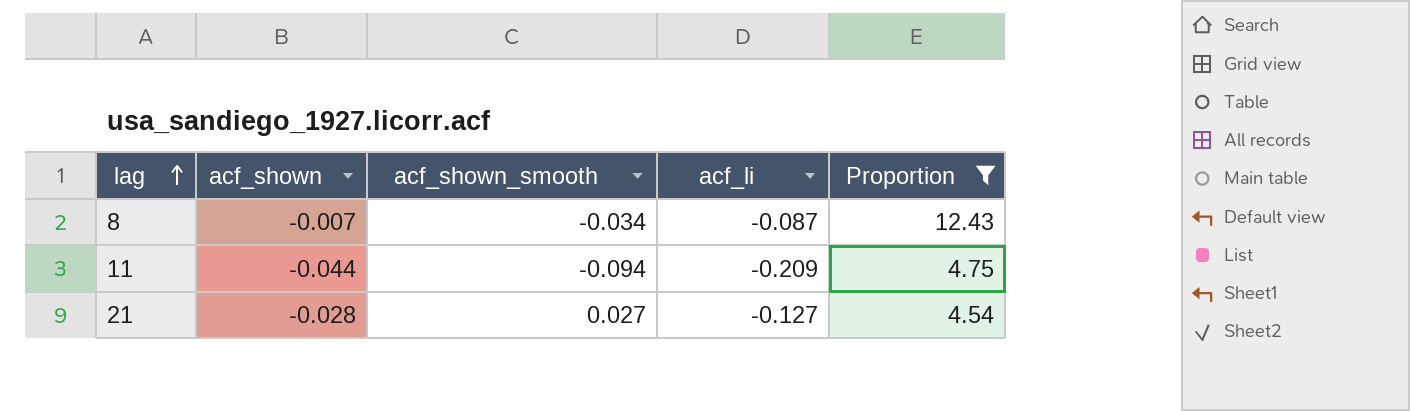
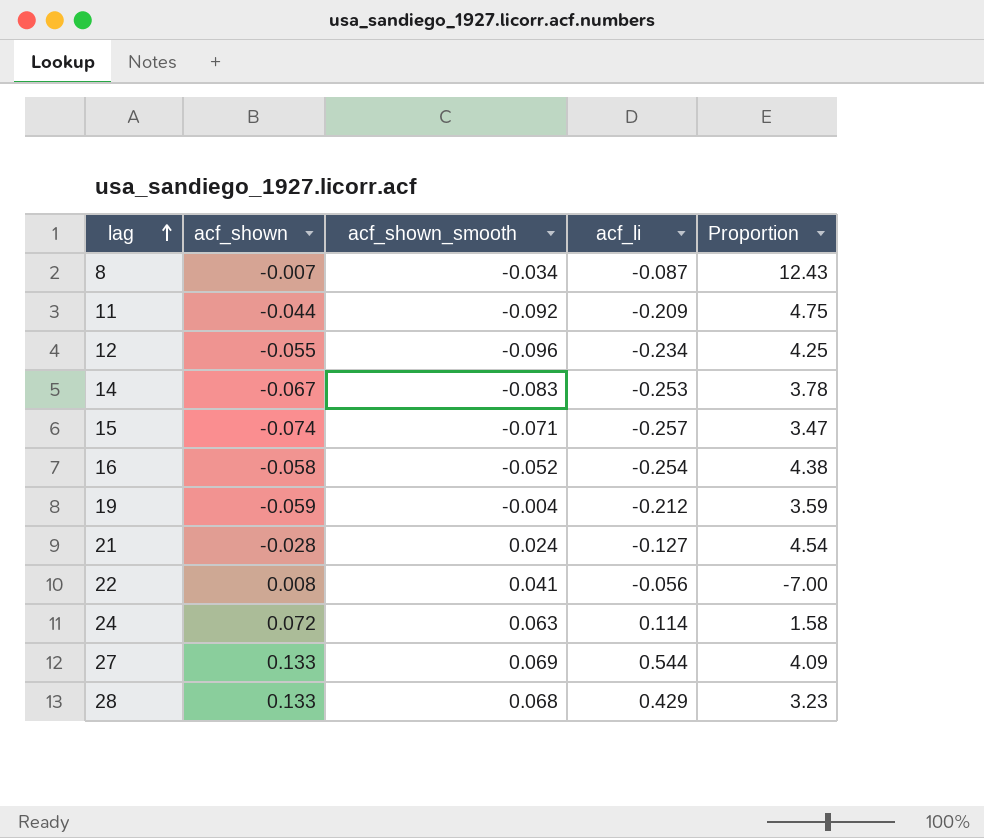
filter: Proportion >= 4.54 -> none
11 | acf_shown_smooth: -0.094 -> -0.092
21 | acf_shown_smooth: 0.027 -> 0.024

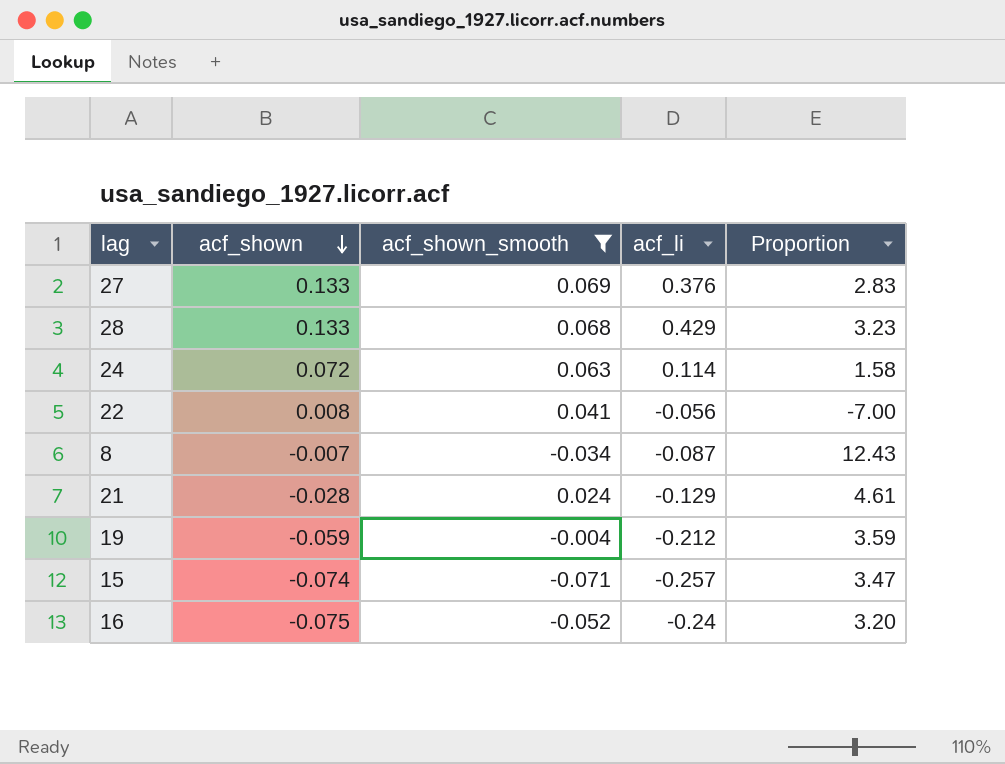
filter: none -> acf_shown_smooth >= -0.071
row order: lag ascending -> acf_shown descending
27 | acf_li: 0.544 -> 0.376
27 | Proportion: 4.09 -> 2.83
21 | acf_li: -0.127 -> -0.129
21 | Proportion: 4.54 -> 4.61
16 | acf_shown: -0.058 -> -0.075
16 | acf_li: -0.254 -> -0.24
16 | Proportion: 4.38 -> 3.20

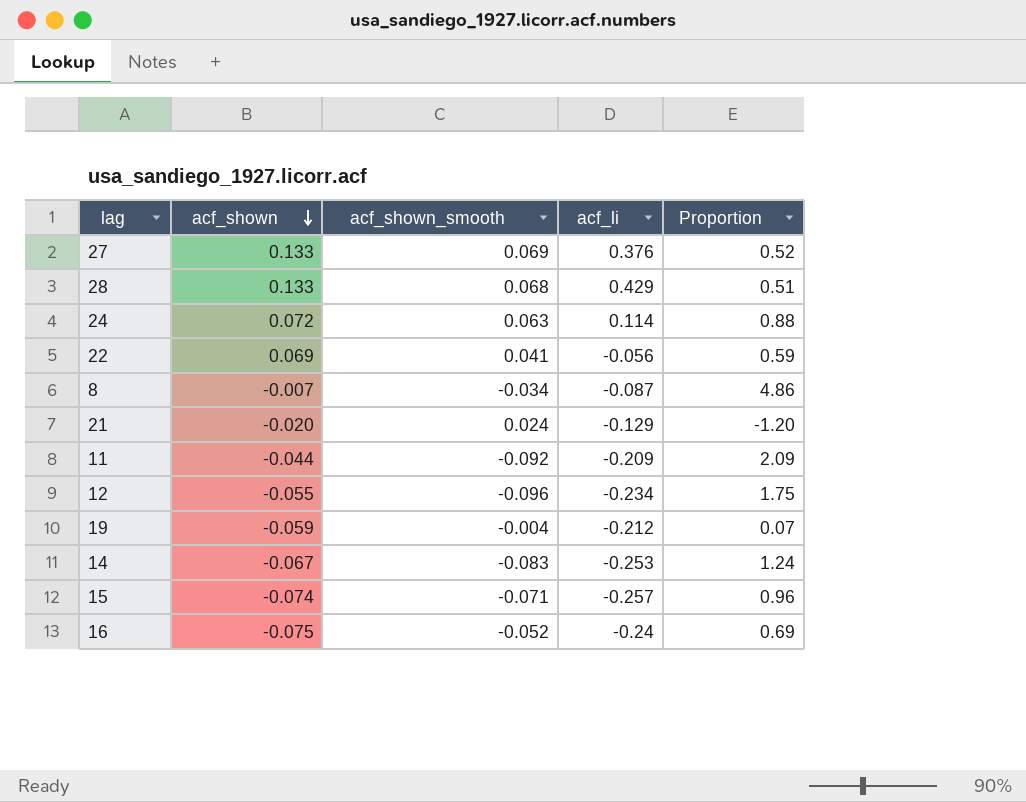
filter: acf_shown_smooth >= -0.071 -> none
column Proportion | formula: [acf_li] / [acf_shown] -> [acf_shown_smooth] / [acf_shown]
22 | acf_shown: 0.008 -> 0.069
21 | acf_shown: -0.028 -> -0.020

